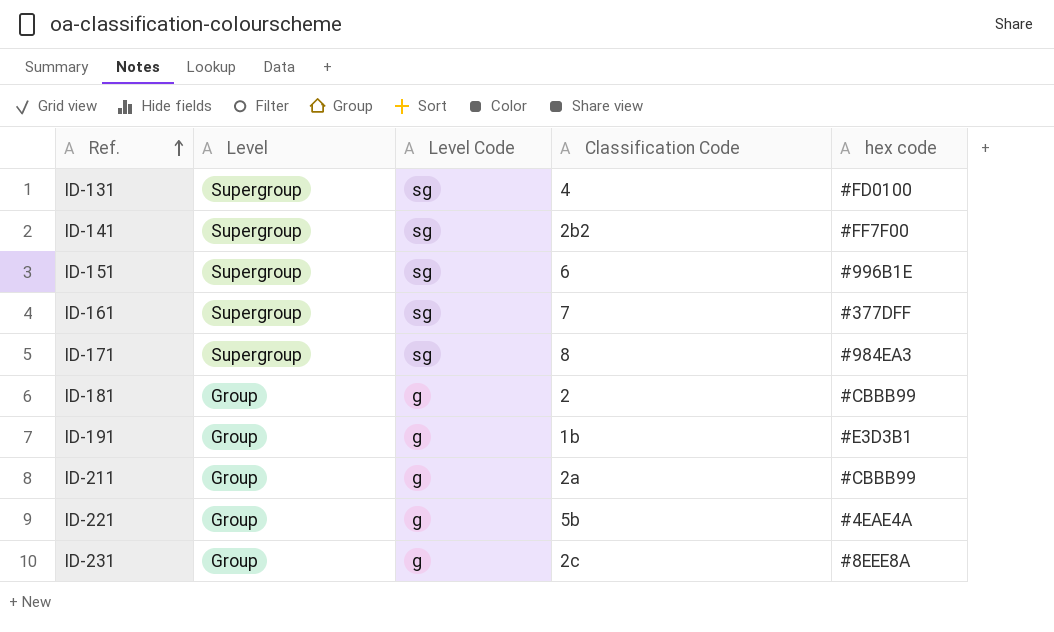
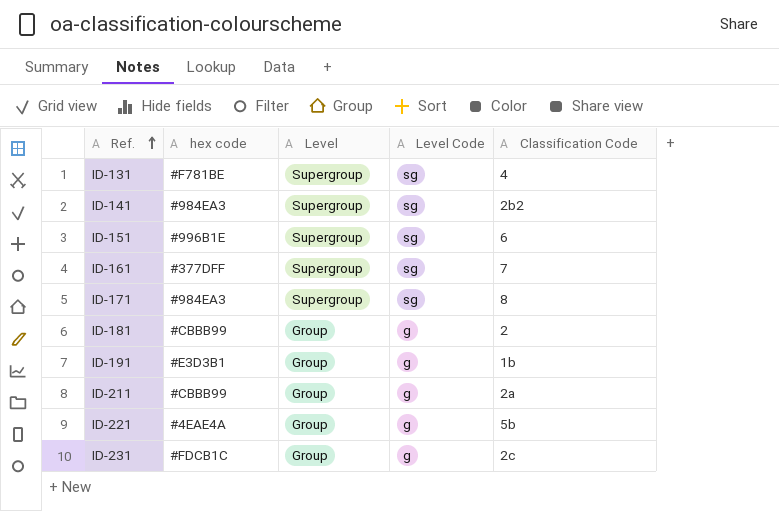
column hex code | position: 5 -> 2
ID-131 | hex code: #FD0100 -> #F781BE
ID-141 | hex code: #FF7F00 -> #984EA3
ID-231 | hex code: #8EEE8A -> #FDCB1C

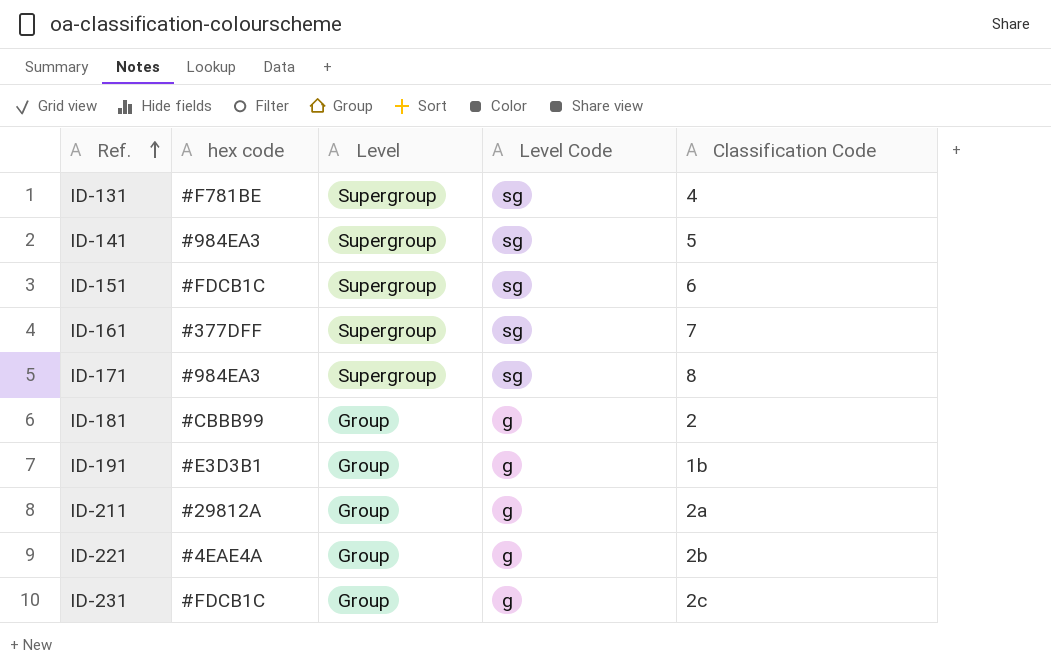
ID-141 | Classification Code: 2b2 -> 5
ID-151 | hex code: #996B1E -> #FDCB1C
ID-211 | hex code: #CBBB99 -> #29812A
ID-221 | Classification Code: 5b -> 2b

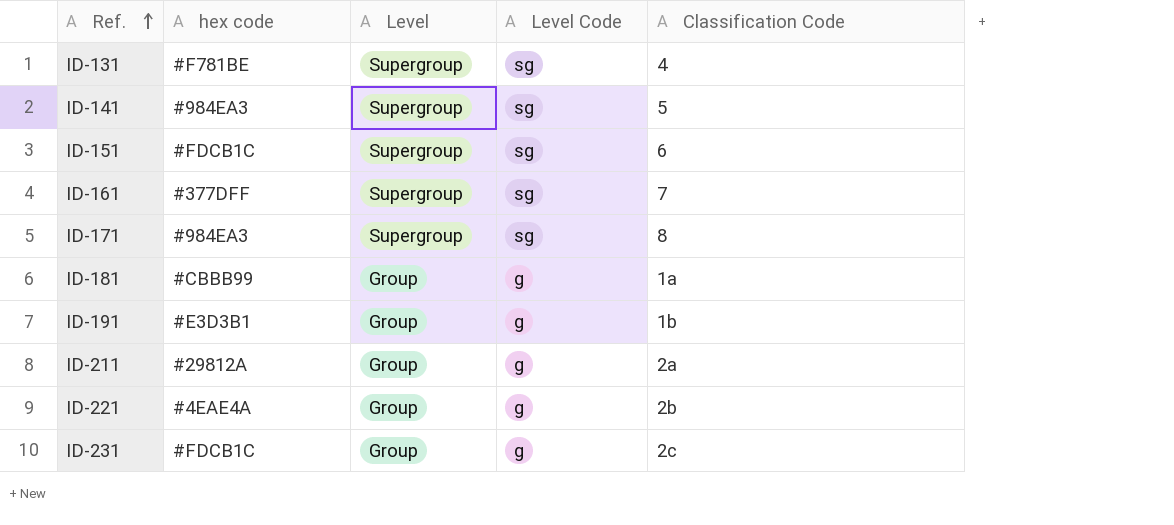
ID-181 | Classification Code: 2 -> 1a

